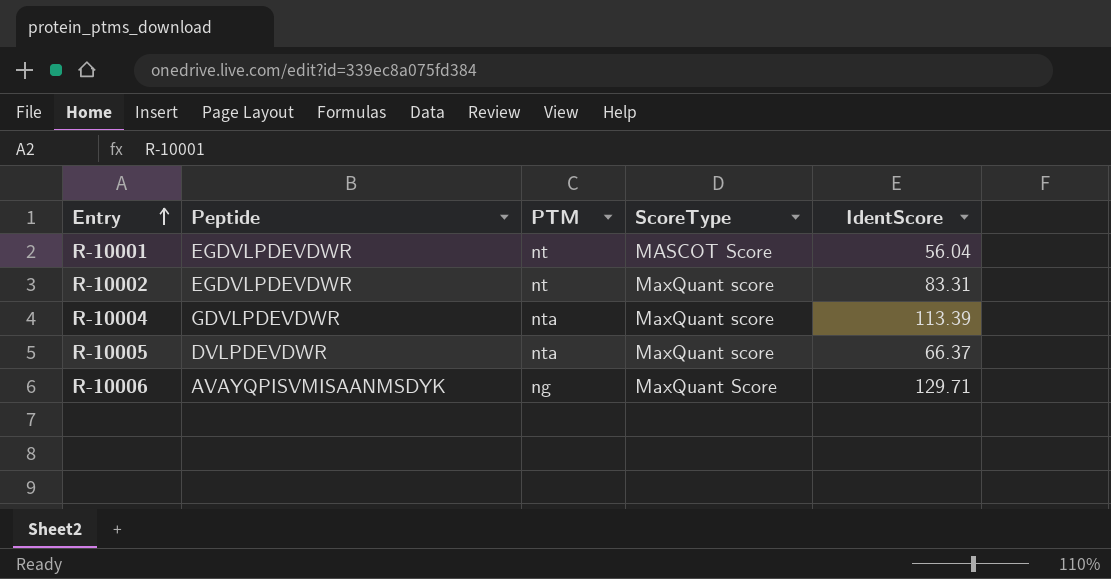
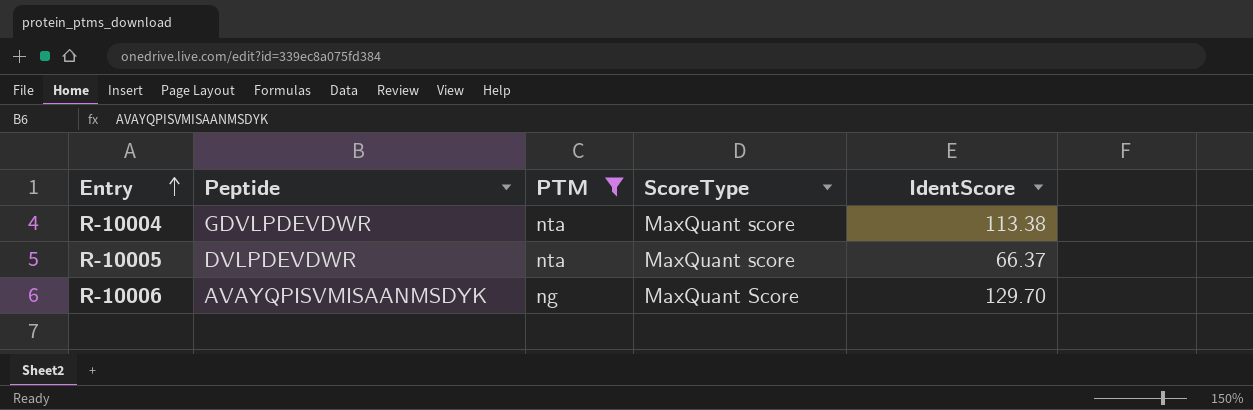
filter: none -> PTM != nt
R-10004 | IdentScore: 113.39 -> 113.38
R-10006 | IdentScore: 129.71 -> 129.70

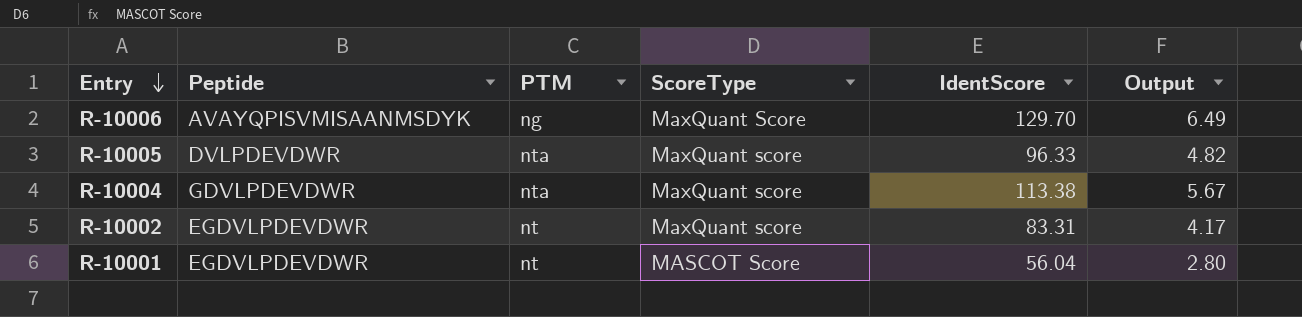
filter: PTM != nt -> none
row order: Entry ascending -> Entry descending
column Output | formula: none -> [IdentScore] * 0.05
R-10005 | IdentScore: 66.37 -> 96.33

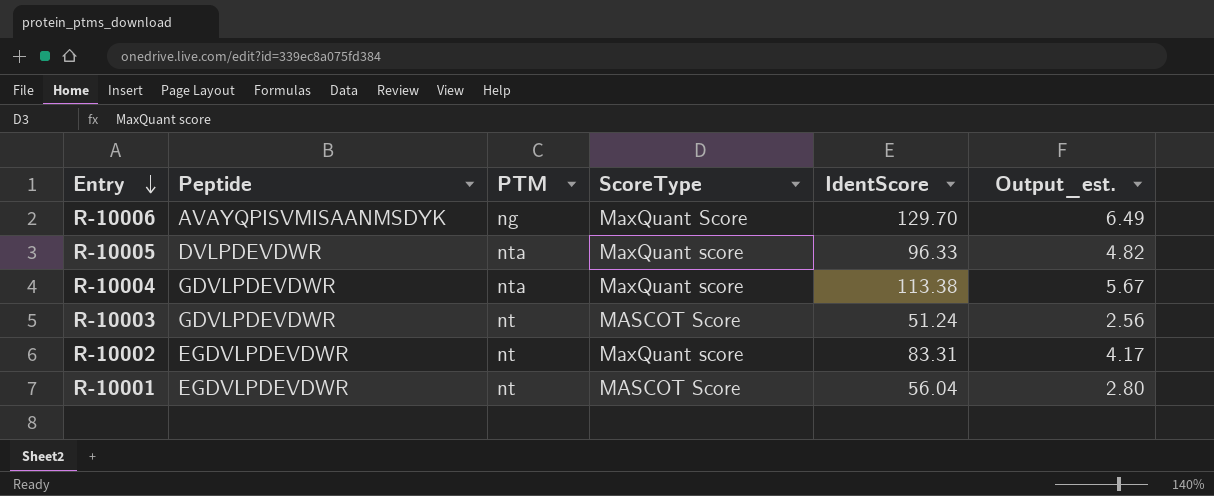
column name: Output -> Output_est.
row R-10003: none -> GDVLPDEVDWR | nt | MASCOT Score | 51.24 | 2.56

